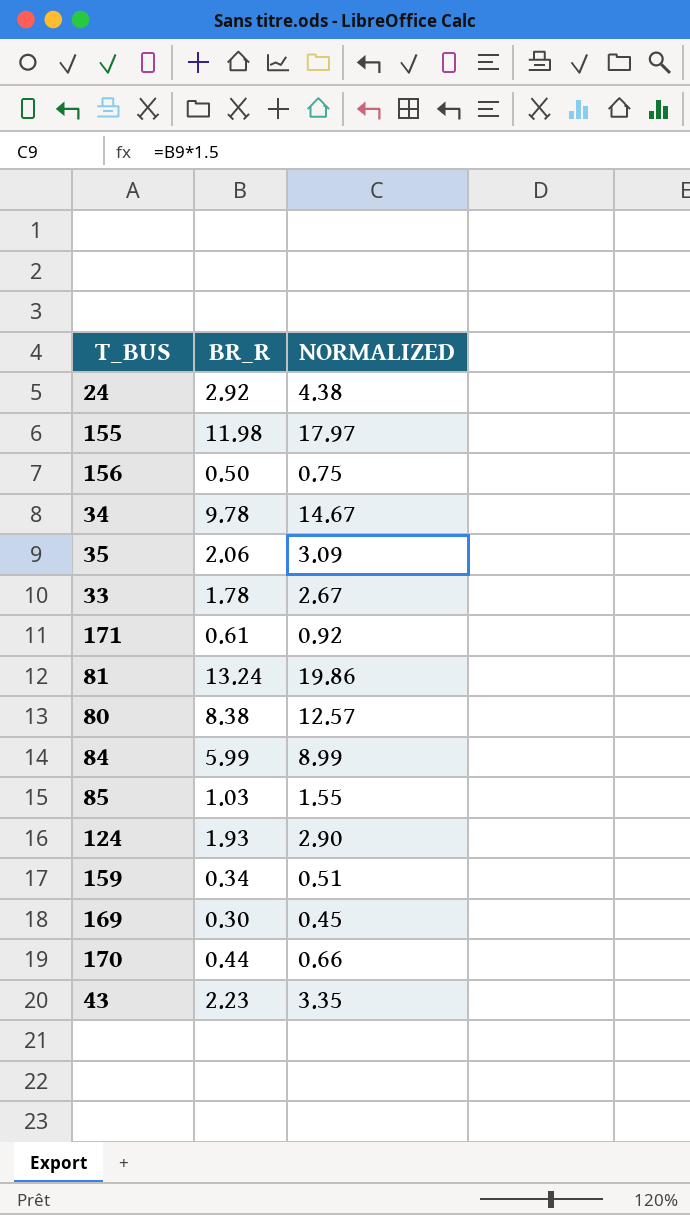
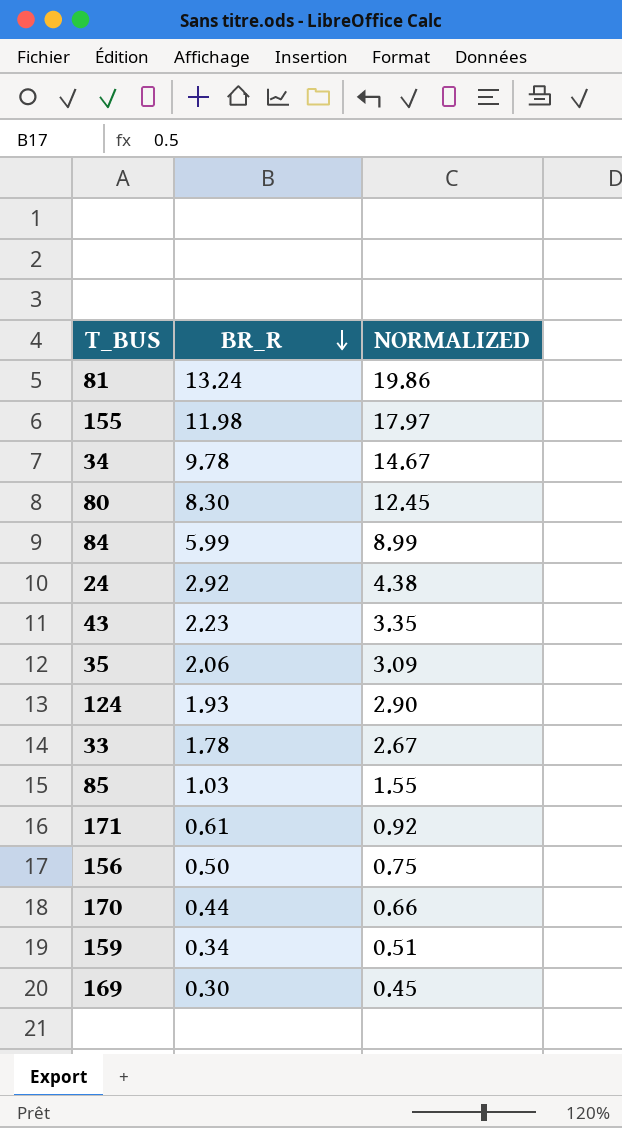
row order: none -> BR_R descending
80 | BR_R: 8.38 -> 8.30
80 | NORMALIZED: 12.57 -> 12.45

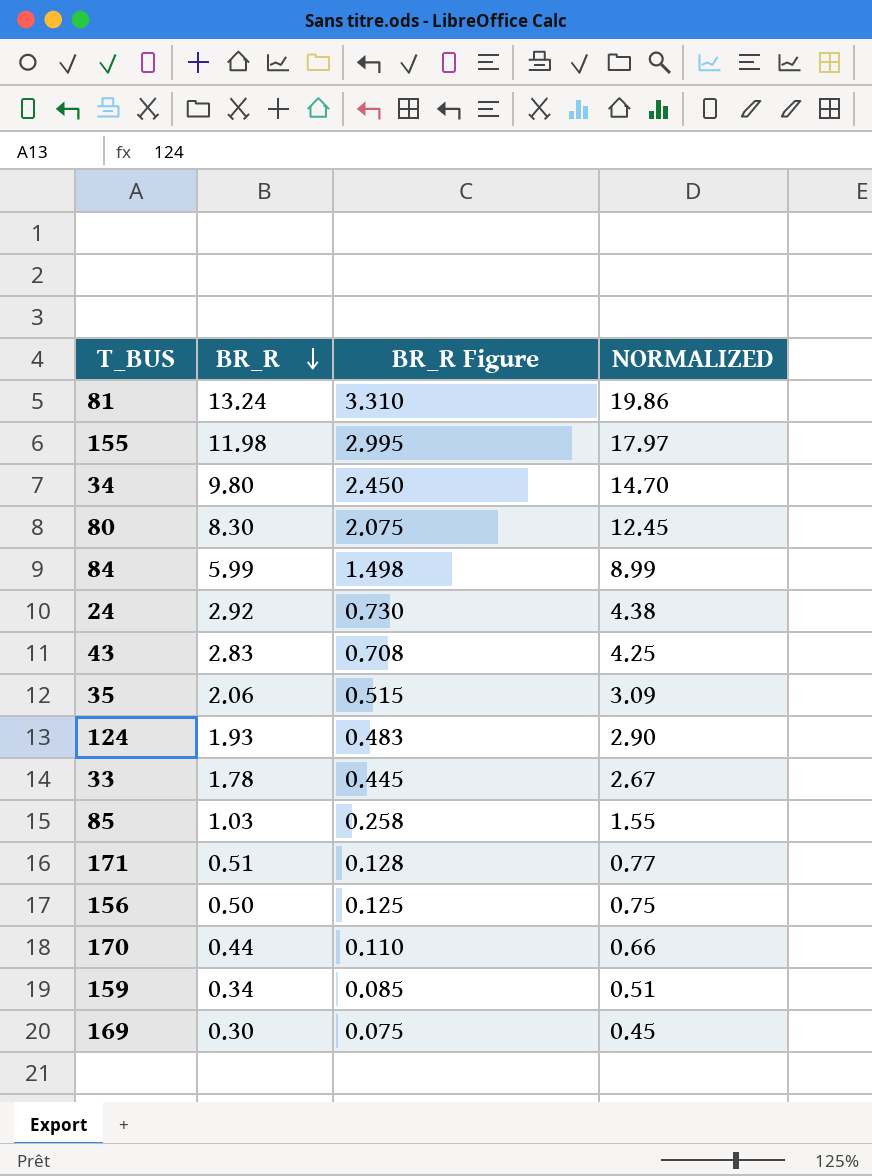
column BR_R Figure | formula: none -> [BR_R] * 0.25
34 | BR_R: 9.78 -> 9.80
34 | NORMALIZED: 14.67 -> 14.70
43 | BR_R: 2.23 -> 2.83
43 | NORMALIZED: 3.35 -> 4.25
171 | BR_R: 0.61 -> 0.51
171 | NORMALIZED: 0.92 -> 0.77

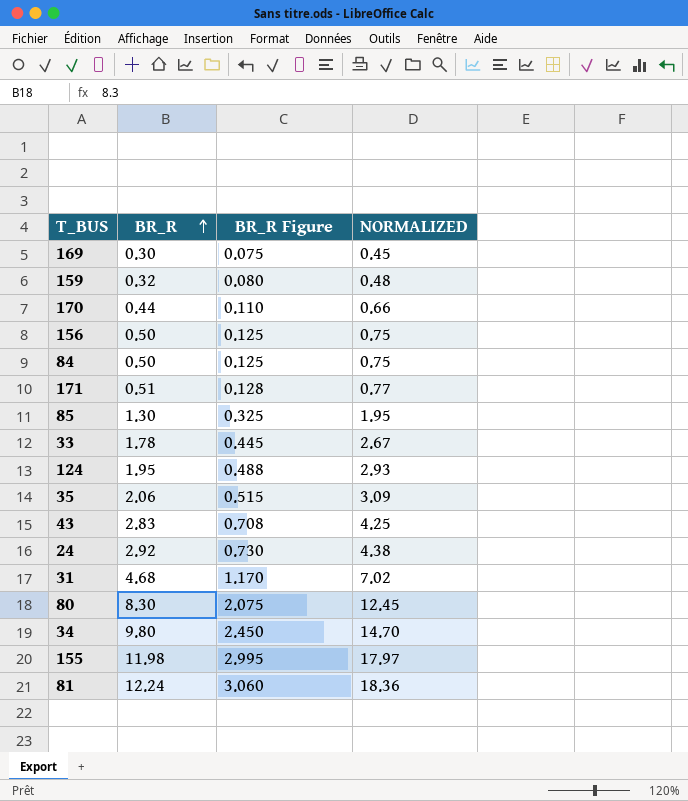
row order: BR_R descending -> BR_R ascending
159 | BR_R: 0.34 -> 0.32
159 | BR_R Figure: 0.085 -> 0.080
159 | NORMALIZED: 0.51 -> 0.48
84 | BR_R: 5.99 -> 0.50
84 | BR_R Figure: 1.498 -> 0.125
84 | NORMALIZED: 8.99 -> 0.75
85 | BR_R: 1.03 -> 1.30
85 | BR_R Figure: 0.258 -> 0.325
85 | NORMALIZED: 1.55 -> 1.95
124 | BR_R: 1.93 -> 1.95
124 | BR_R Figure: 0.483 -> 0.488
124 | NORMALIZED: 2.90 -> 2.93
row 31: none -> 4.68 | 1.170 | 7.02
81 | BR_R: 13.24 -> 12.24
81 | BR_R Figure: 3.310 -> 3.060
81 | NORMALIZED: 19.86 -> 18.36

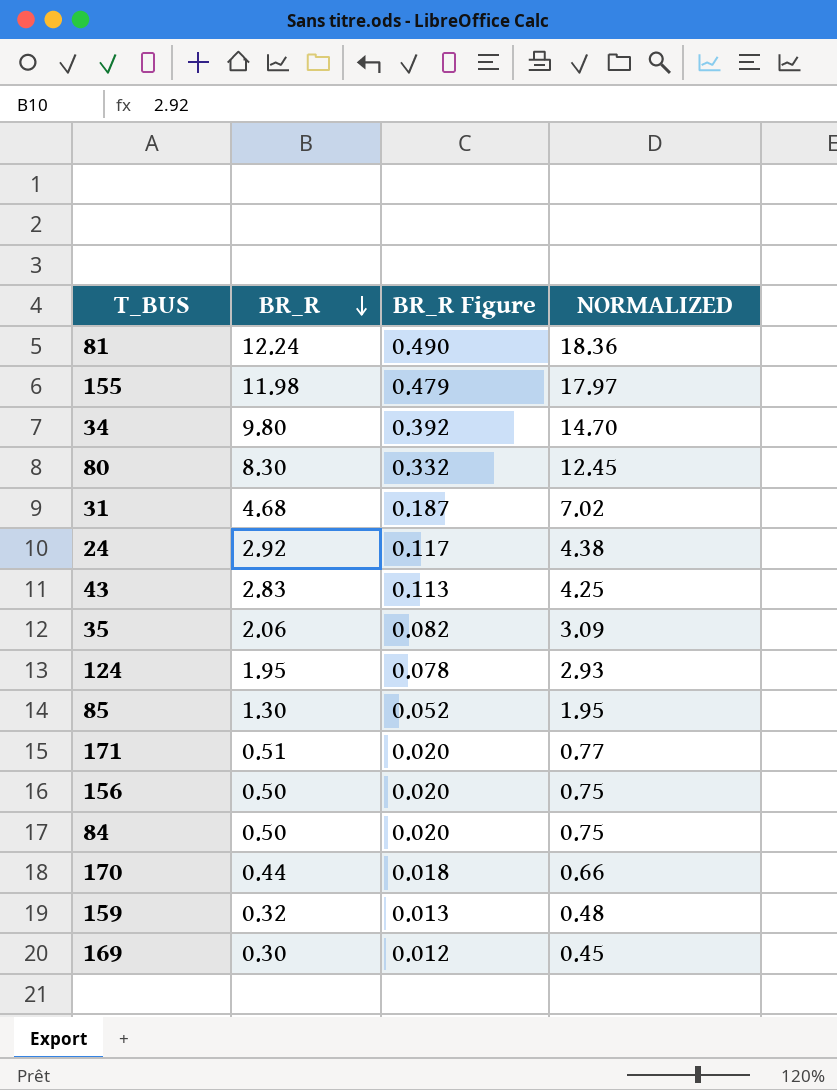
row order: BR_R ascending -> BR_R descending
column BR_R Figure | formula: [BR_R] * 0.25 -> [BR_R] * 0.04
row 33: 1.78 | 0.445 | 2.67 -> none

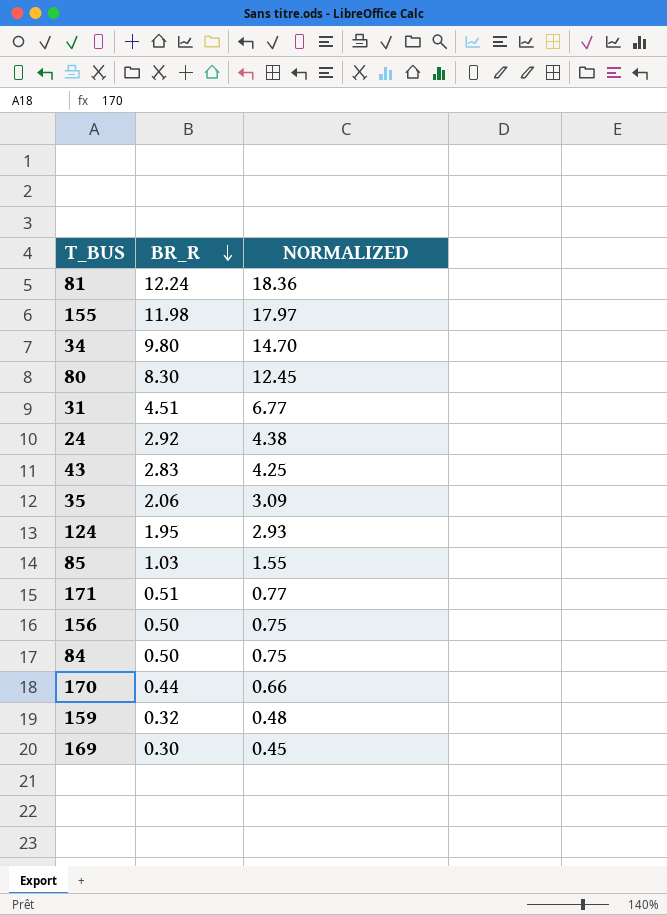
column BR_R Figure | formula: [BR_R] * 0.04 -> none
31 | BR_R: 4.68 -> 4.51
31 | NORMALIZED: 7.02 -> 6.77
85 | BR_R: 1.30 -> 1.03
85 | NORMALIZED: 1.95 -> 1.55

